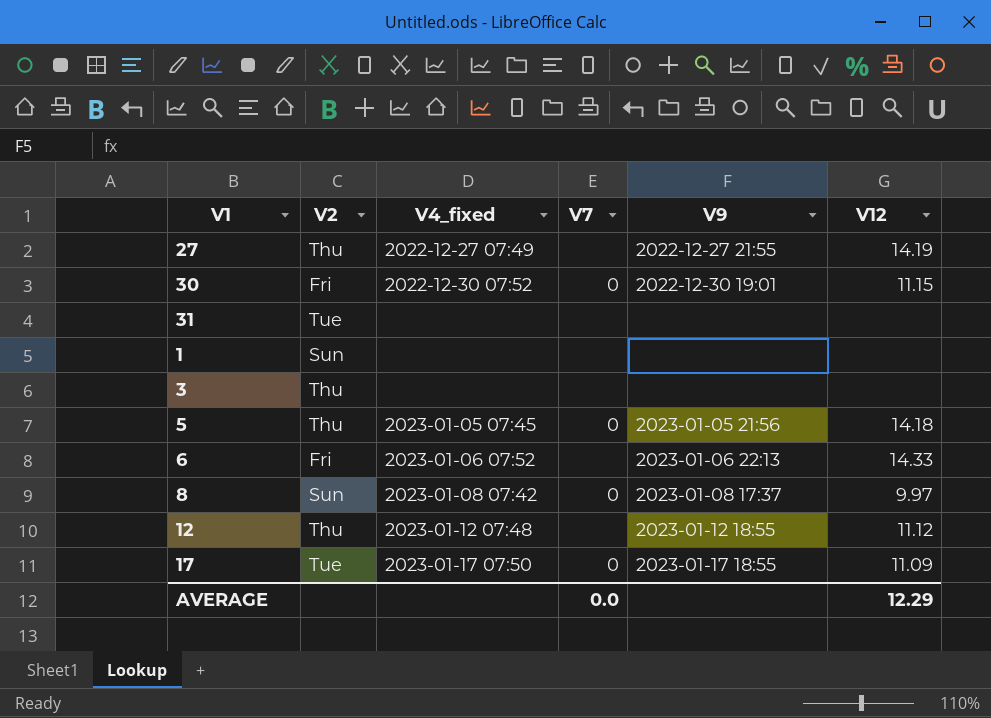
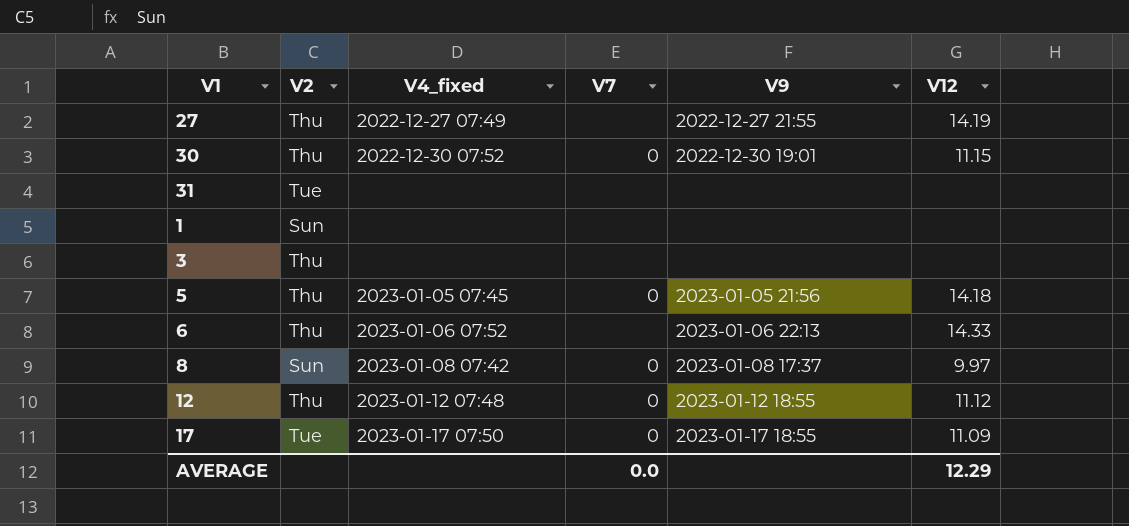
30 | V2: Fri -> Thu
6 | V2: Fri -> Thu
12 | V7: none -> 0

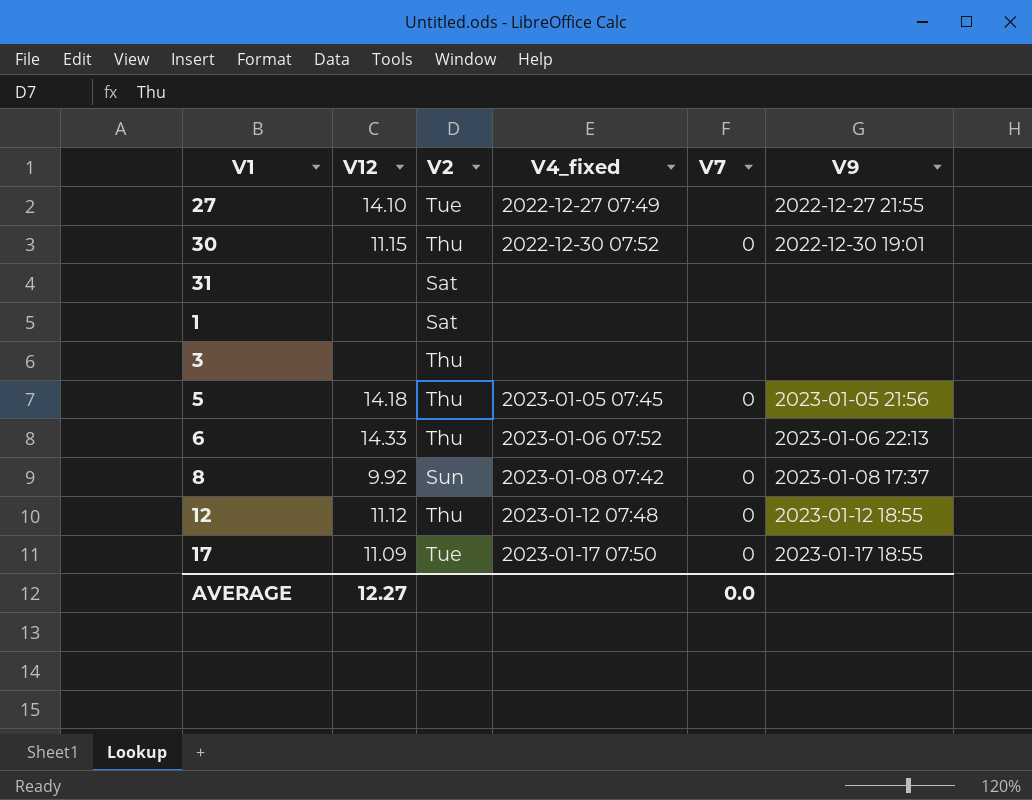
column V12 | position: 6 -> 2
27 | V12: 14.19 -> 14.10
27 | V2: Thu -> Tue
31 | V2: Tue -> Sat
1 | V2: Sun -> Sat
8 | V12: 9.97 -> 9.92
AVERAGE | V12: 12.29 -> 12.27

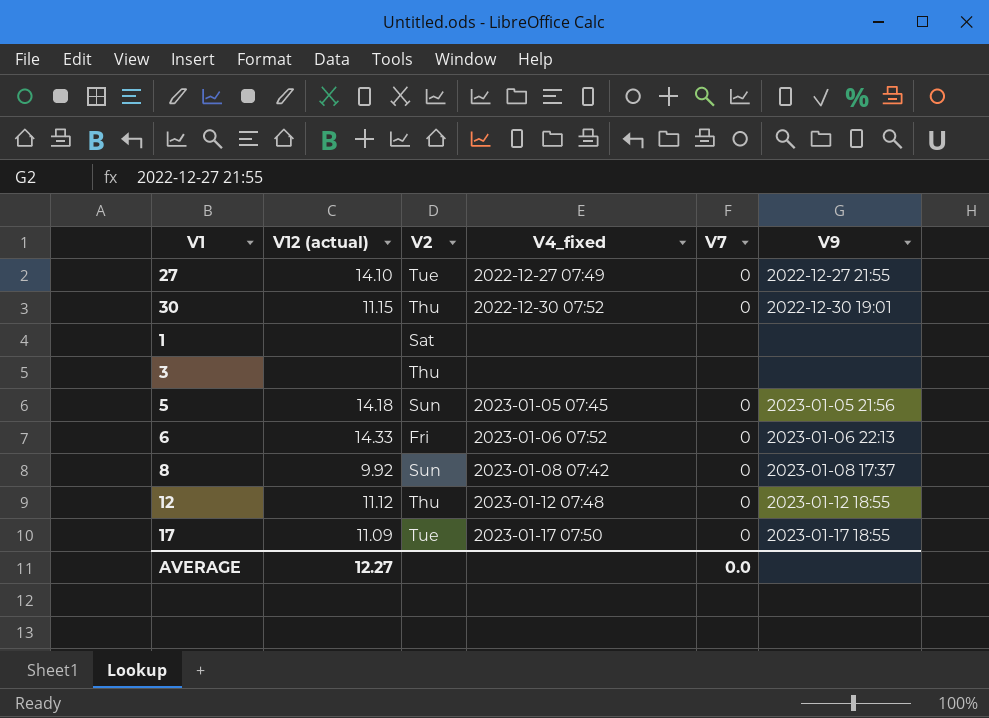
column name: V12 -> V12 (actual)
row 31: none | Sat | none | none | none -> none
27 | V7: none -> 0
5 | V2: Thu -> Sun
6 | V2: Thu -> Fri
6 | V7: none -> 0

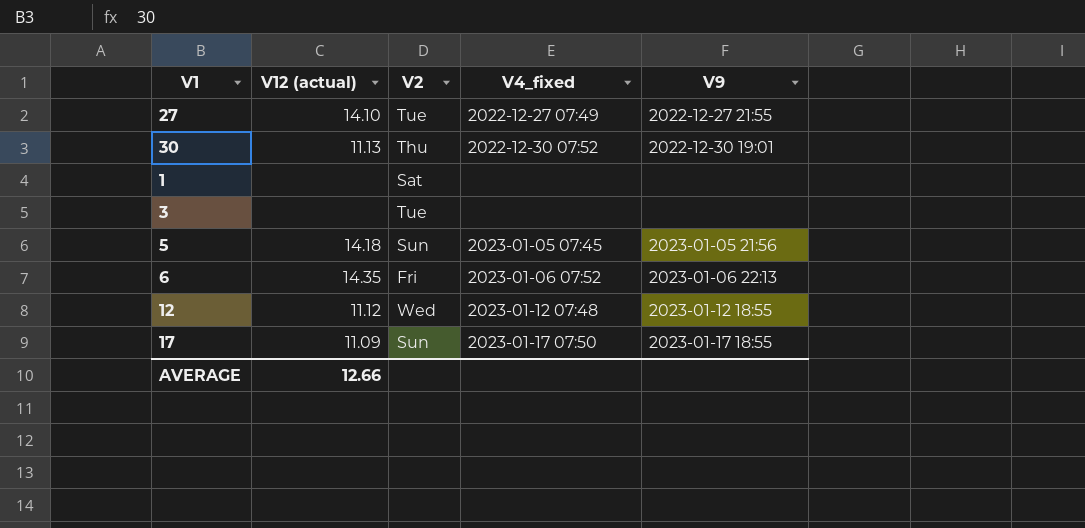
column V7 | position: 5 -> none
row 8: 9.92 | Sun | 2023-01-08 07:42 | 0 | 2023-01-08 17:37 -> none
30 | V12 (actual): 11.15 -> 11.13
3 | V2: Thu -> Tue
6 | V12 (actual): 14.33 -> 14.35
12 | V2: Thu -> Wed
17 | V2: Tue -> Sun
AVERAGE | V12 (actual): 12.27 -> 12.66

